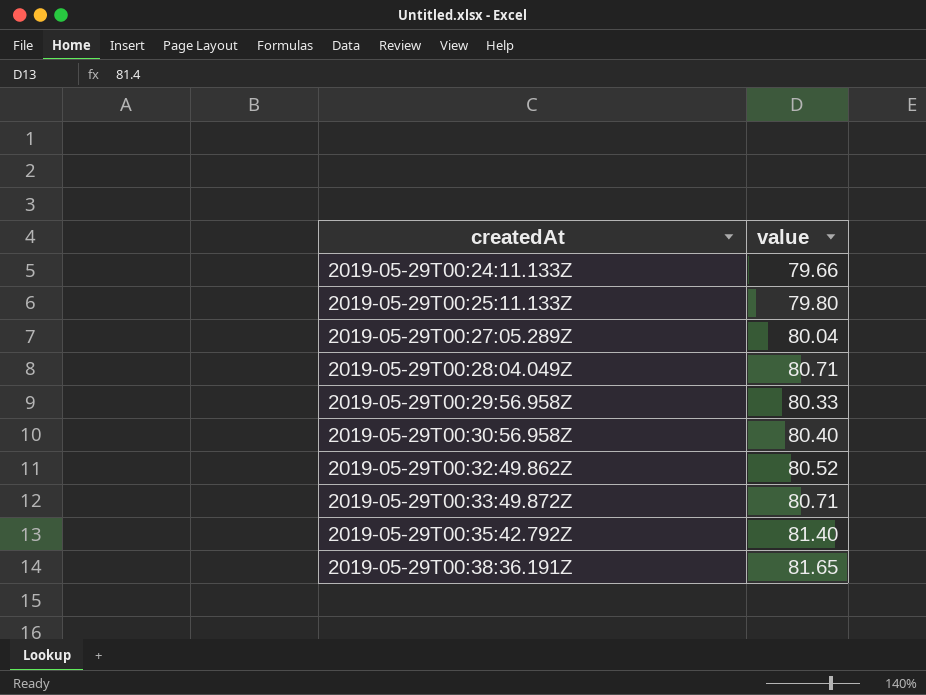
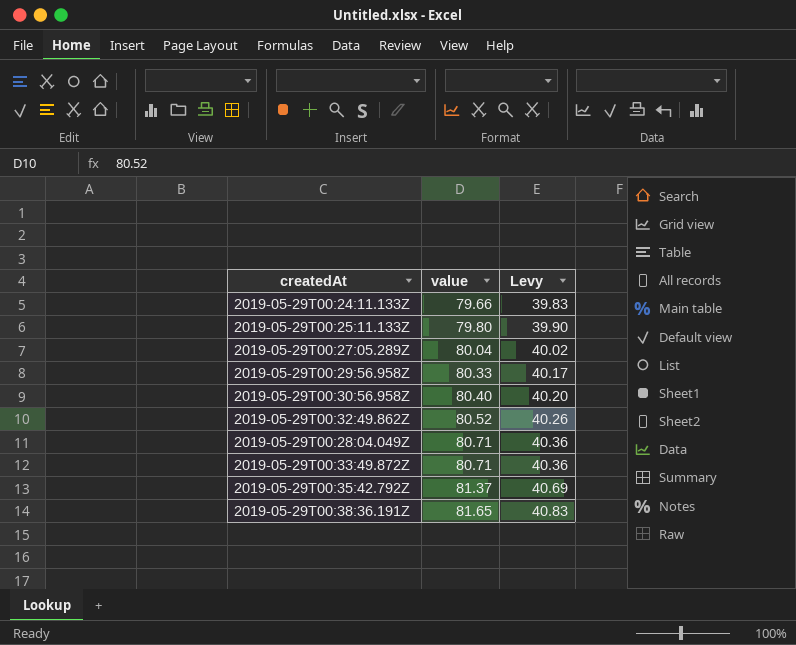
row order: createdAt ascending -> value ascending
column Levy | formula: none -> [value] * 0.5
2019-05-29T00:35:42.792Z | value: 81.40 -> 81.37

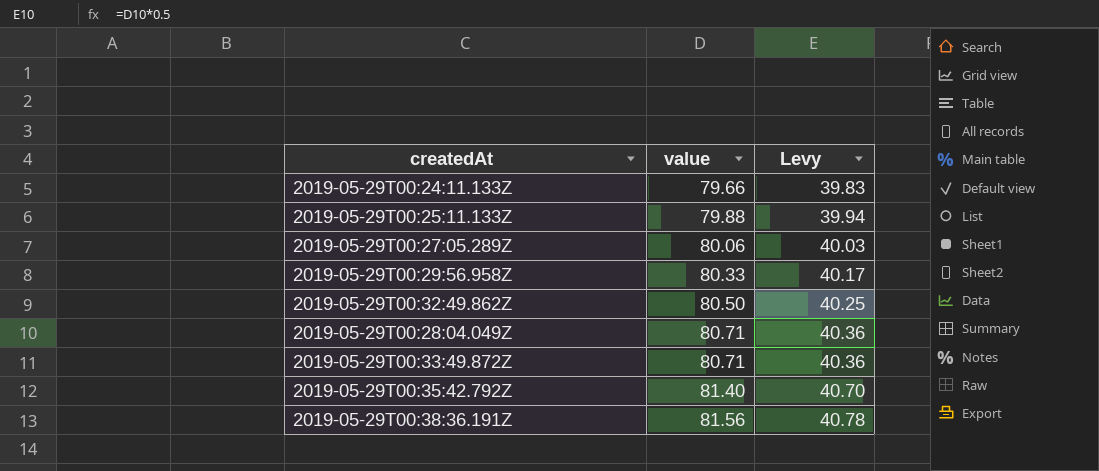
row 2019-05-29T00:30:56.958Z: 80.40 | 40.20 -> none
2019-05-29T00:25:11.133Z | value: 79.80 -> 79.88
2019-05-29T00:25:11.133Z | Levy: 39.90 -> 39.94
2019-05-29T00:27:05.289Z | value: 80.04 -> 80.06
2019-05-29T00:27:05.289Z | Levy: 40.02 -> 40.03
2019-05-29T00:32:49.862Z | value: 80.52 -> 80.50
2019-05-29T00:32:49.862Z | Levy: 40.26 -> 40.25
2019-05-29T00:35:42.792Z | value: 81.37 -> 81.40
2019-05-29T00:35:42.792Z | Levy: 40.69 -> 40.70
2019-05-29T00:38:36.191Z | value: 81.65 -> 81.56
2019-05-29T00:38:36.191Z | Levy: 40.83 -> 40.78

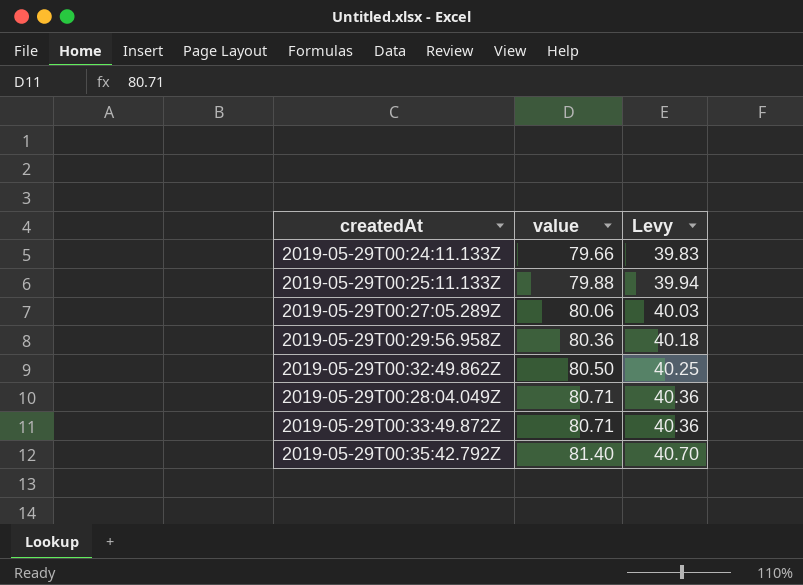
row 2019-05-29T00:38:36.191Z: 81.56 | 40.78 -> none
2019-05-29T00:29:56.958Z | value: 80.33 -> 80.36
2019-05-29T00:29:56.958Z | Levy: 40.17 -> 40.18

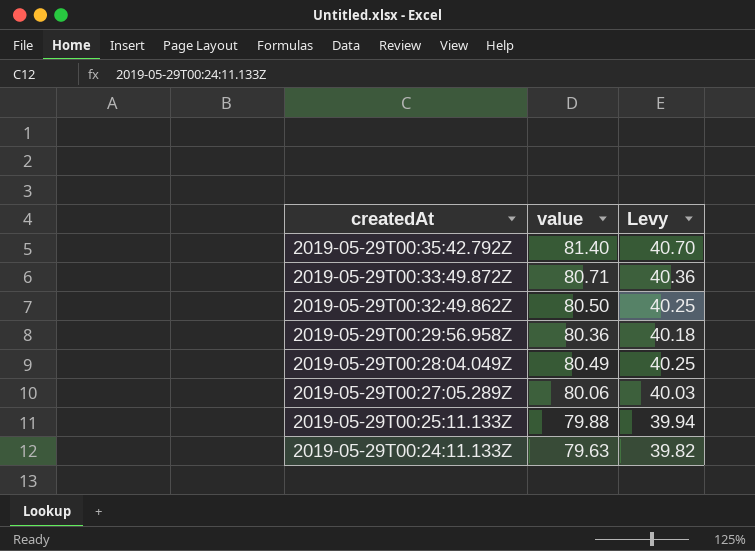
row order: value ascending -> createdAt descending
2019-05-29T00:28:04.049Z | value: 80.71 -> 80.49
2019-05-29T00:28:04.049Z | Levy: 40.36 -> 40.25
2019-05-29T00:24:11.133Z | value: 79.66 -> 79.63
2019-05-29T00:24:11.133Z | Levy: 39.83 -> 39.82

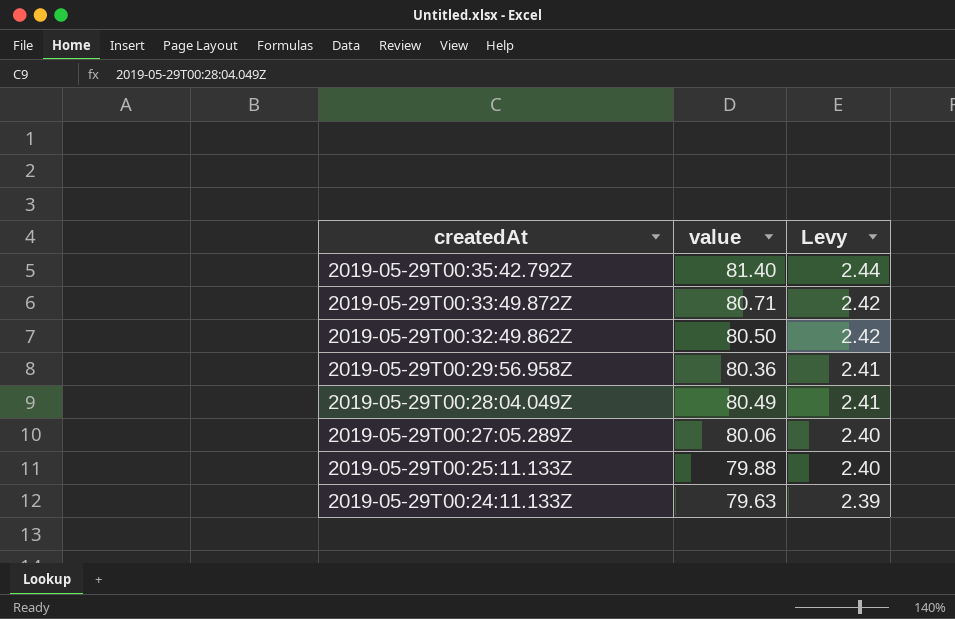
column Levy | formula: [value] * 0.5 -> [value] * 0.03

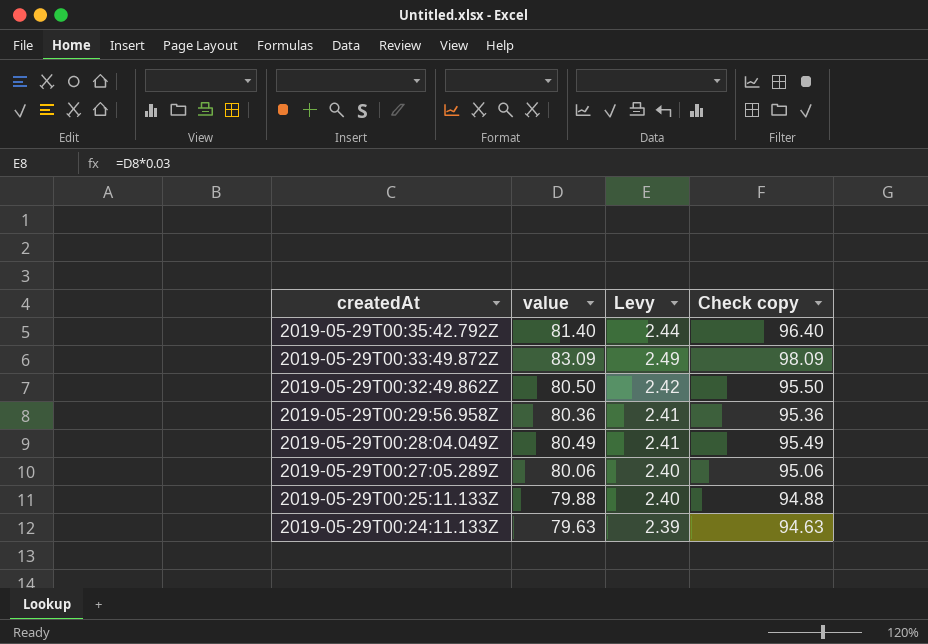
column Check copy | formula: none -> [value] + 15
2019-05-29T00:33:49.872Z | value: 80.71 -> 83.09
2019-05-29T00:33:49.872Z | Levy: 2.42 -> 2.49

